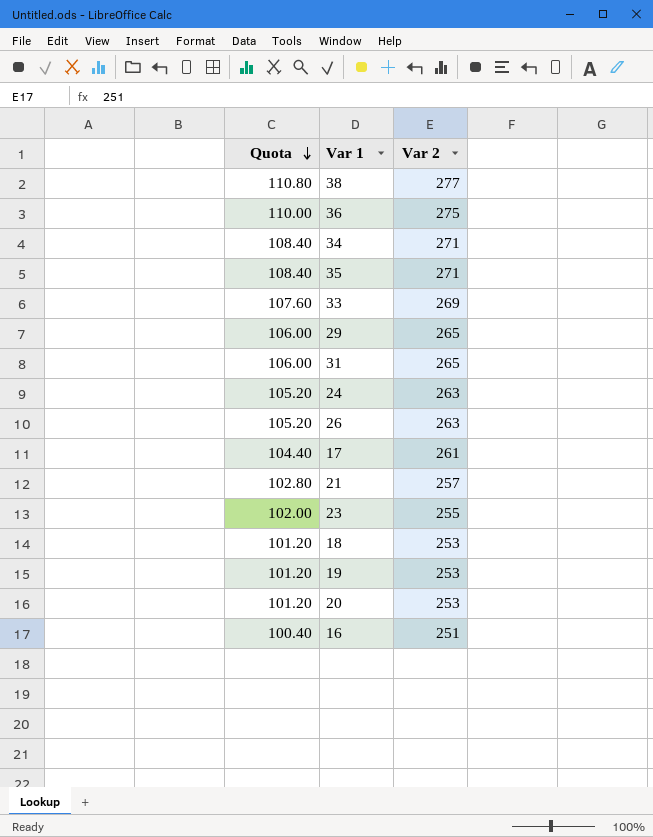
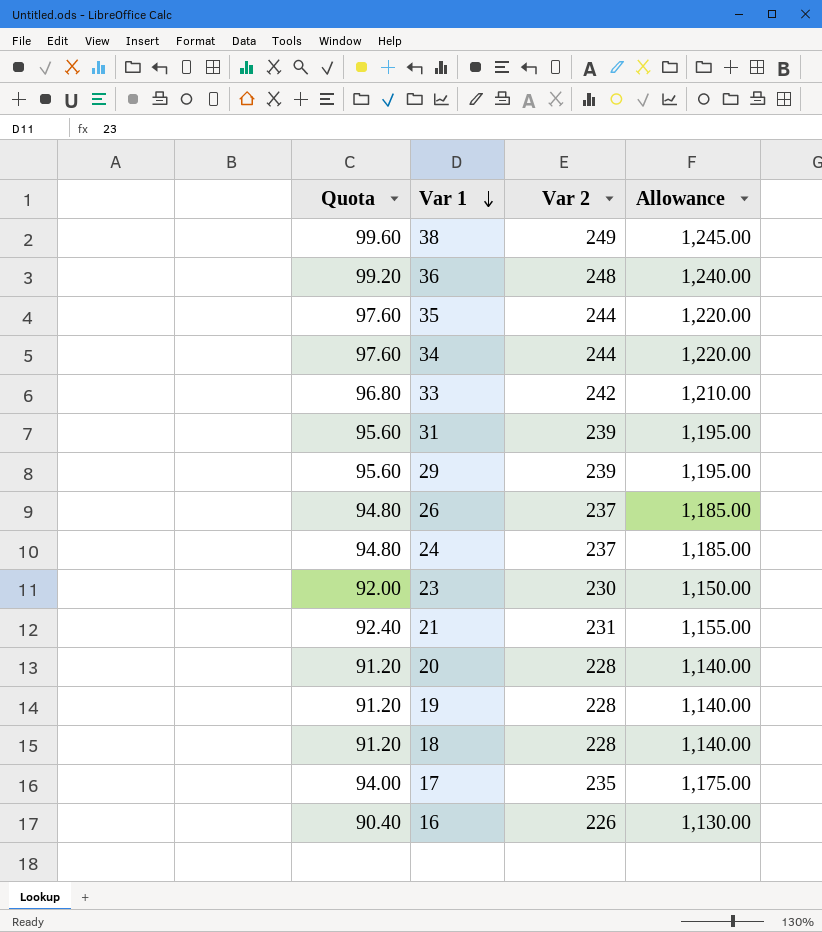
row order: Quota descending -> Var 1 descending
column Allowance | formula: none -> [Var 2] * 5
38 | Quota: 110.80 -> 99.60
38 | Var 2: 277 -> 249
36 | Quota: 110.00 -> 99.20
36 | Var 2: 275 -> 248
35 | Quota: 108.40 -> 97.60
35 | Var 2: 271 -> 244
34 | Quota: 108.40 -> 97.60
34 | Var 2: 271 -> 244
33 | Quota: 107.60 -> 96.80
33 | Var 2: 269 -> 242
31 | Quota: 106.00 -> 95.60
31 | Var 2: 265 -> 239
29 | Quota: 106.00 -> 95.60
29 | Var 2: 265 -> 239
26 | Quota: 105.20 -> 94.80
26 | Var 2: 263 -> 237
24 | Quota: 105.20 -> 94.80
24 | Var 2: 263 -> 237
23 | Quota: 102.00 -> 92.00
23 | Var 2: 255 -> 230
21 | Quota: 102.80 -> 92.40
21 | Var 2: 257 -> 231
20 | Quota: 101.20 -> 91.20
20 | Var 2: 253 -> 228
19 | Quota: 101.20 -> 91.20
19 | Var 2: 253 -> 228
18 | Quota: 101.20 -> 91.20
18 | Var 2: 253 -> 228
17 | Quota: 104.40 -> 94.00
17 | Var 2: 261 -> 235
16 | Quota: 100.40 -> 90.40
16 | Var 2: 251 -> 226

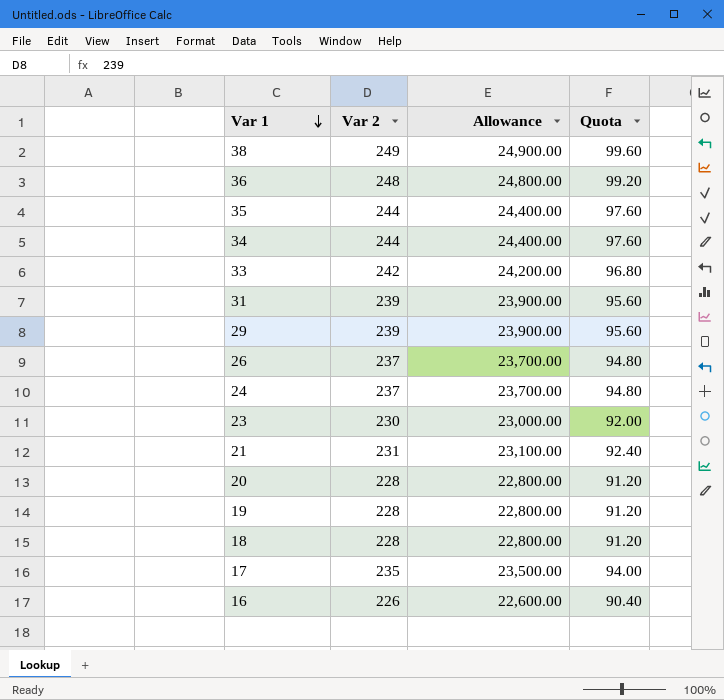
column Allowance | formula: [Var 2] * 5 -> [Var 2] * 100
column Quota | position: 1 -> 4

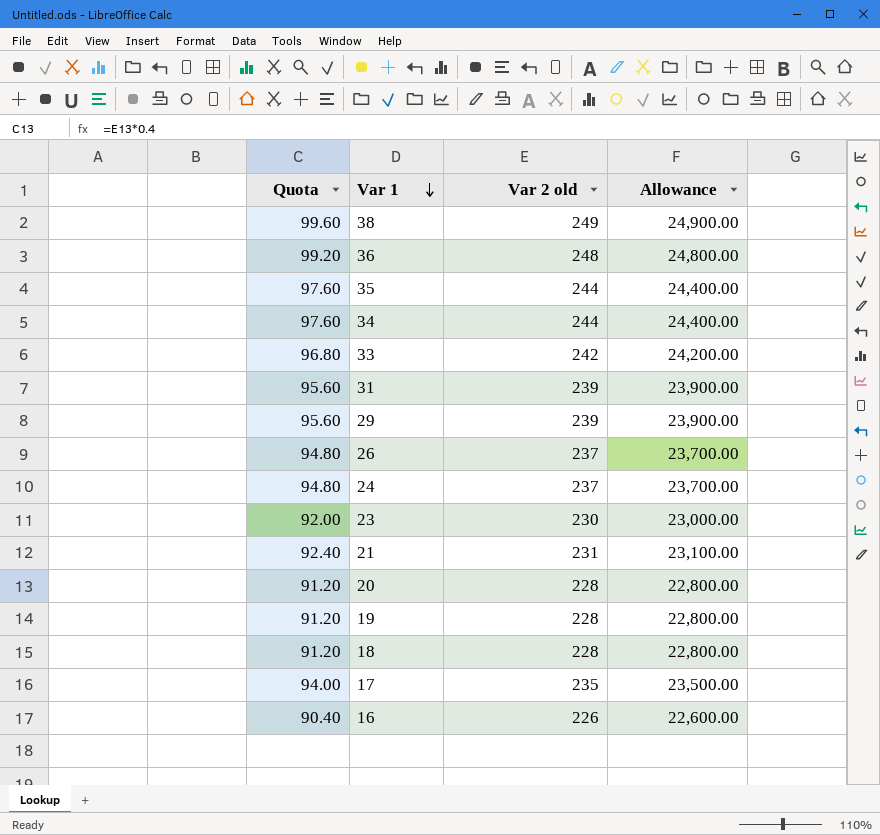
column Quota | position: 4 -> 1
column name: Var 2 -> Var 2 old

